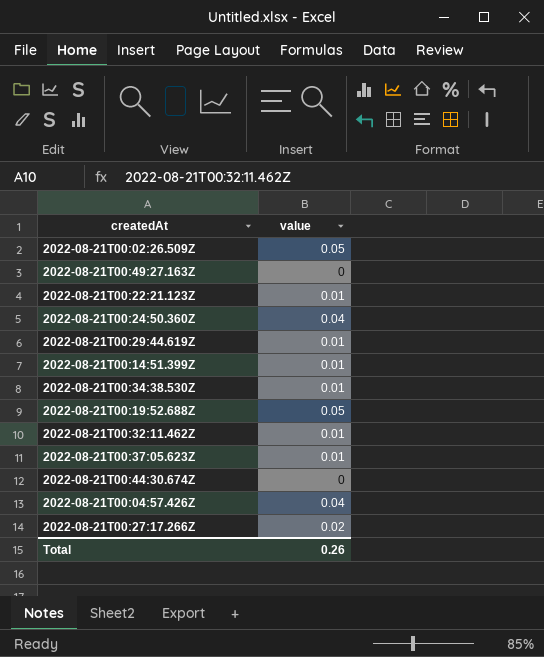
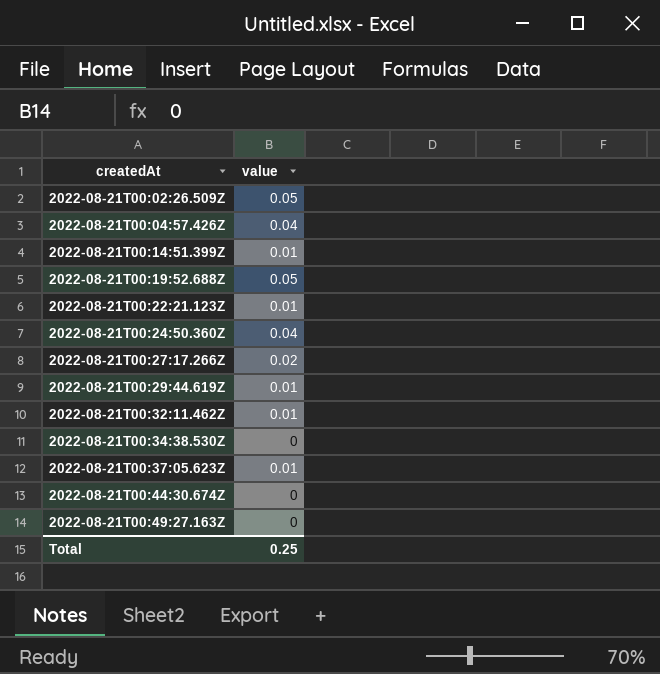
row order: none -> createdAt ascending
2022-08-21T00:34:38.530Z | value: 0.01 -> 0
Total | value: 0.26 -> 0.25

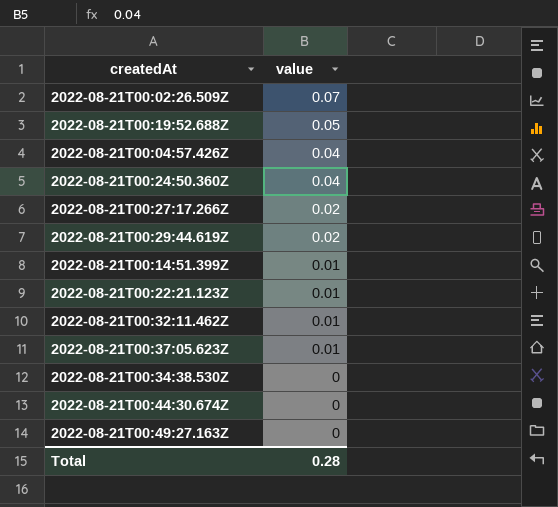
row order: createdAt ascending -> value descending
2022-08-21T00:02:26.509Z | value: 0.05 -> 0.07
2022-08-21T00:29:44.619Z | value: 0.01 -> 0.02
Total | value: 0.25 -> 0.28

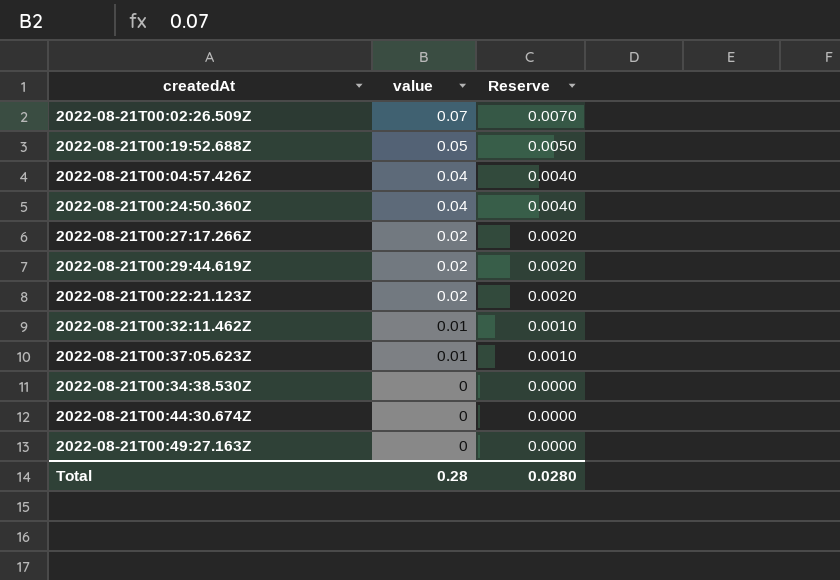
column Reserve | formula: none -> [value] * 0.1
row 2022-08-21T00:14:51.399Z: 0.01 -> none
2022-08-21T00:22:21.123Z | value: 0.01 -> 0.02

